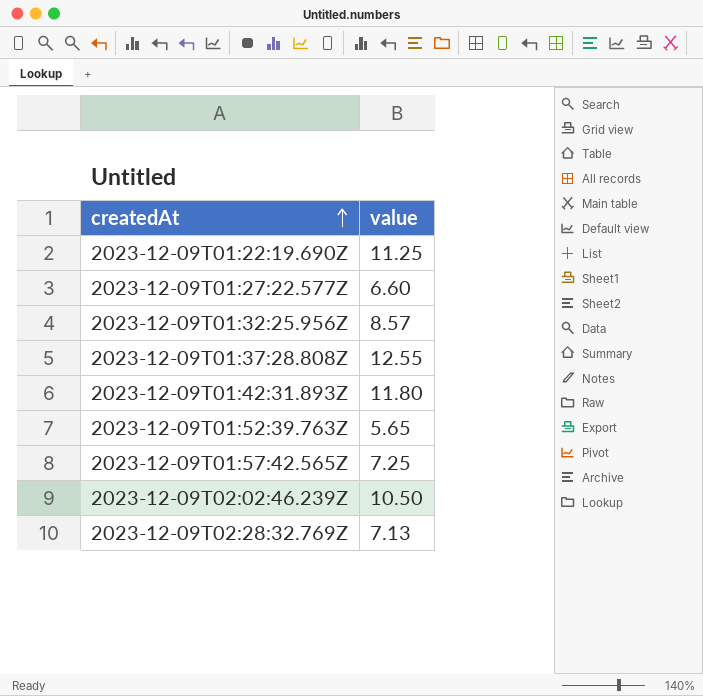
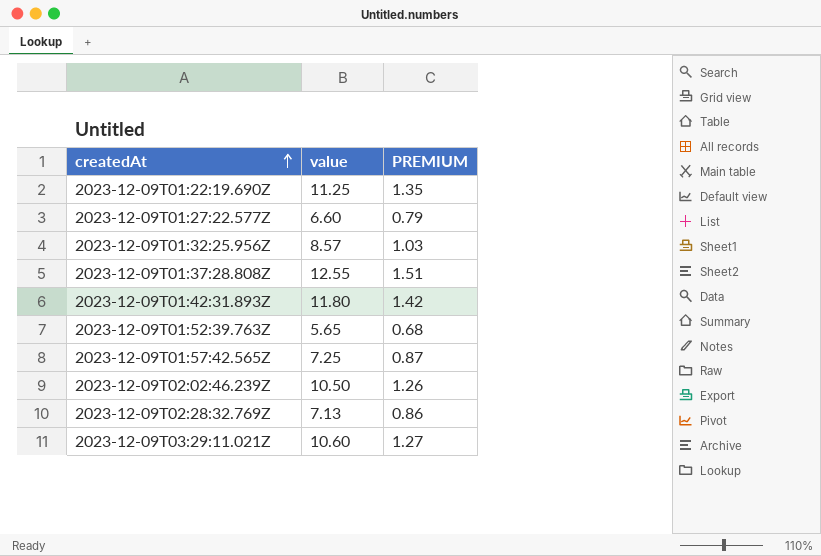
column PREMIUM | formula: none -> [value] * 0.12
row 2023-12-09T03:29:11.021Z: none -> 10.60 | 1.27

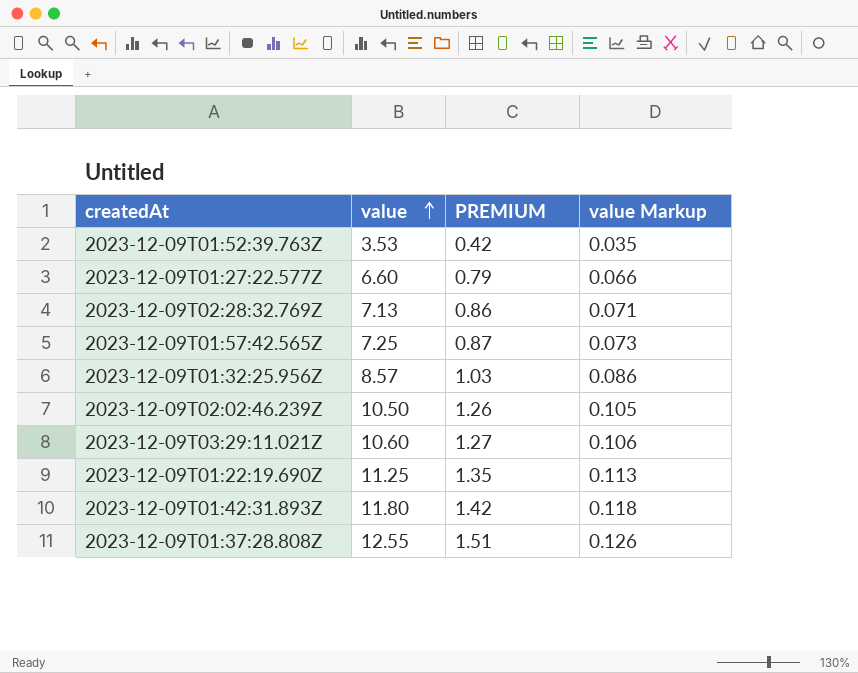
row order: createdAt ascending -> value ascending
column value Markup | formula: none -> [value] * 0.01
2023-12-09T01:52:39.763Z | value: 5.65 -> 3.53
2023-12-09T01:52:39.763Z | PREMIUM: 0.68 -> 0.42

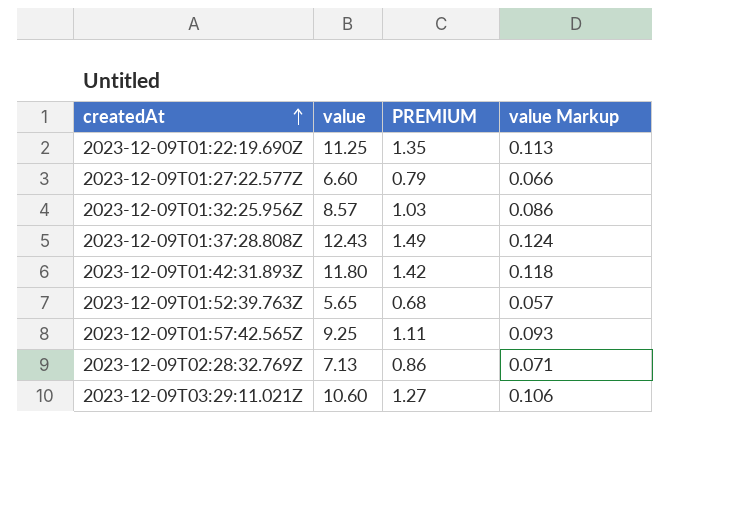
row order: value ascending -> createdAt ascending
row 2023-12-09T02:02:46.239Z: 10.50 | 1.26 | 0.105 -> none
2023-12-09T01:37:28.808Z | value: 12.55 -> 12.43
2023-12-09T01:37:28.808Z | PREMIUM: 1.51 -> 1.49
2023-12-09T01:37:28.808Z | value Markup: 0.126 -> 0.124
2023-12-09T01:52:39.763Z | value: 3.53 -> 5.65
2023-12-09T01:52:39.763Z | PREMIUM: 0.42 -> 0.68
2023-12-09T01:52:39.763Z | value Markup: 0.035 -> 0.057
2023-12-09T01:57:42.565Z | value: 7.25 -> 9.25
2023-12-09T01:57:42.565Z | PREMIUM: 0.87 -> 1.11
2023-12-09T01:57:42.565Z | value Markup: 0.073 -> 0.093

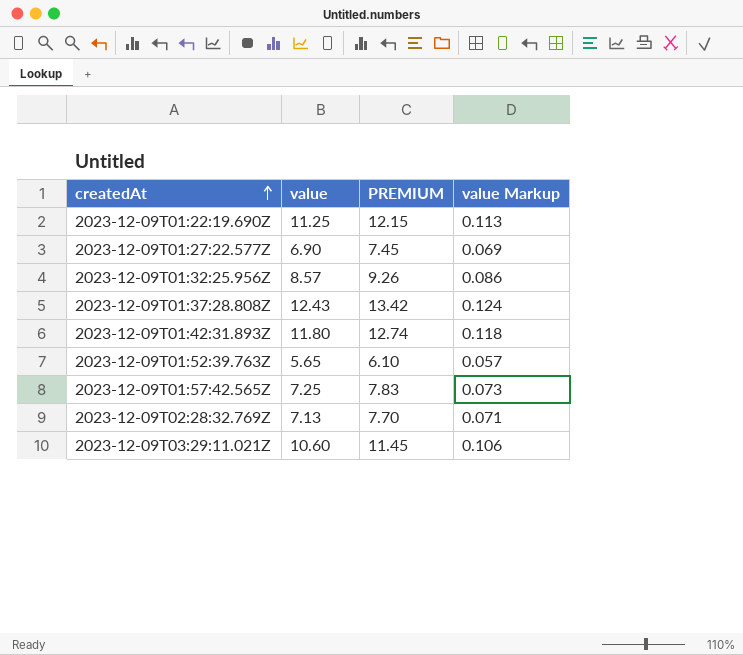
column PREMIUM | formula: [value] * 0.12 -> [value] * 1.08
2023-12-09T01:27:22.577Z | value: 6.60 -> 6.90
2023-12-09T01:27:22.577Z | value Markup: 0.066 -> 0.069
2023-12-09T01:57:42.565Z | value: 9.25 -> 7.25
2023-12-09T01:57:42.565Z | value Markup: 0.093 -> 0.073

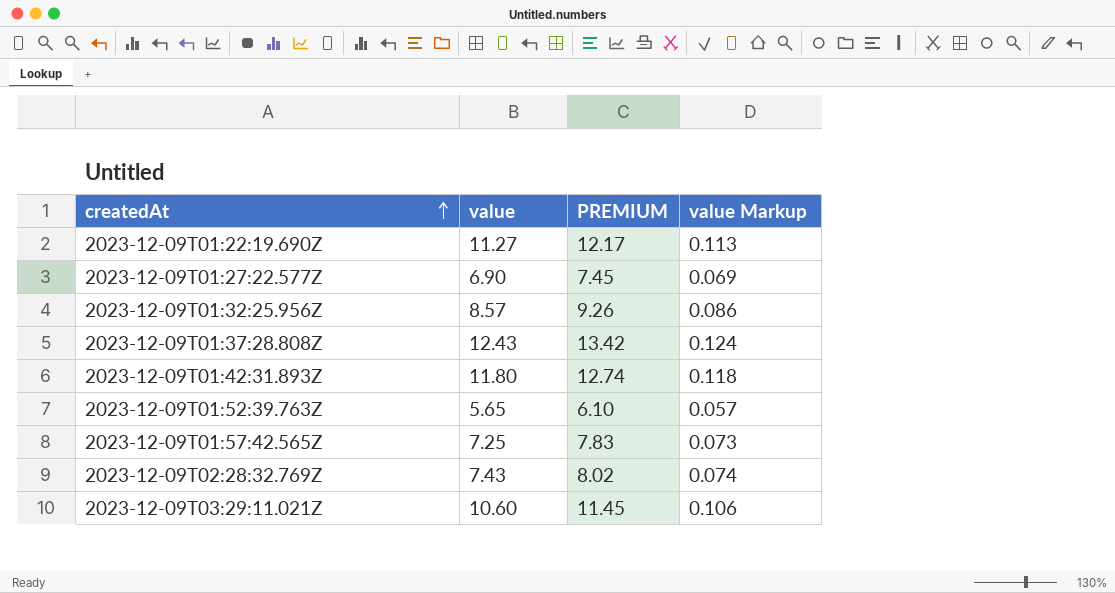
2023-12-09T01:22:19.690Z | value: 11.25 -> 11.27
2023-12-09T01:22:19.690Z | PREMIUM: 12.15 -> 12.17
2023-12-09T02:28:32.769Z | value: 7.13 -> 7.43
2023-12-09T02:28:32.769Z | PREMIUM: 7.70 -> 8.02
2023-12-09T02:28:32.769Z | value Markup: 0.071 -> 0.074

